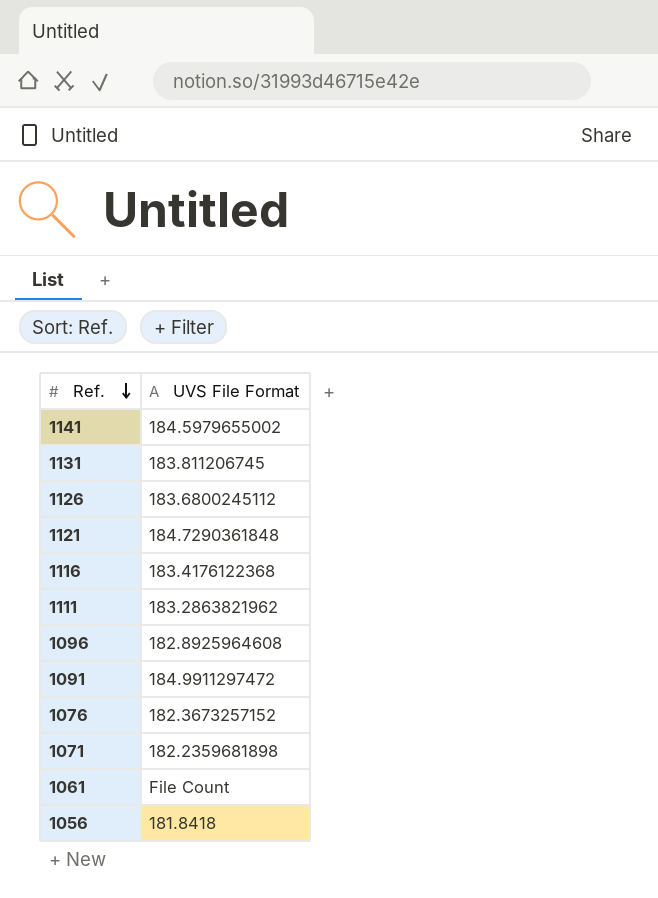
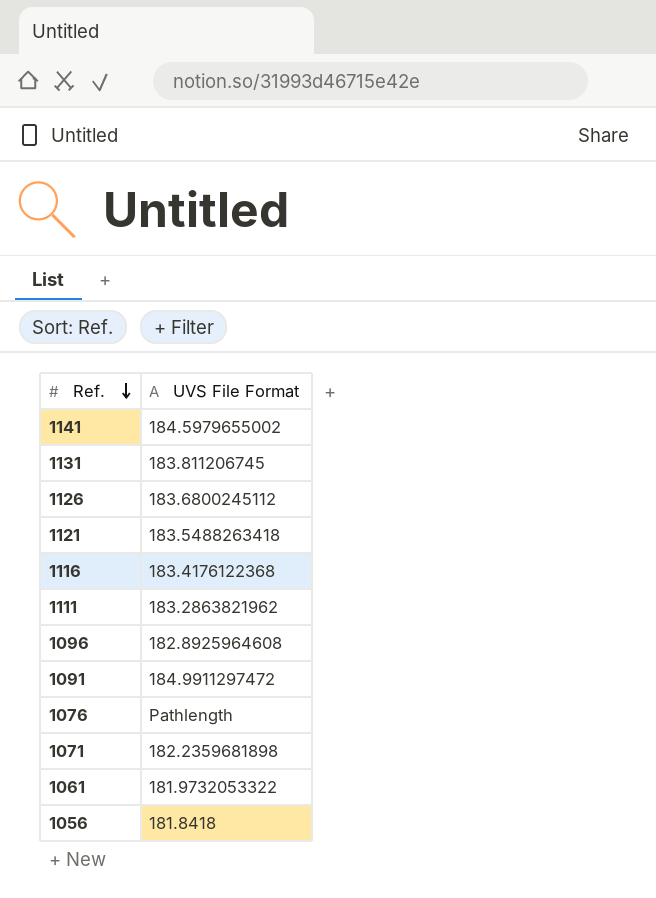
1121 | UVS File Format: 184.7290361848 -> 183.5488263418
1076 | UVS File Format: 182.3673257152 -> Pathlength
1061 | UVS File Format: File Count -> 181.9732053322

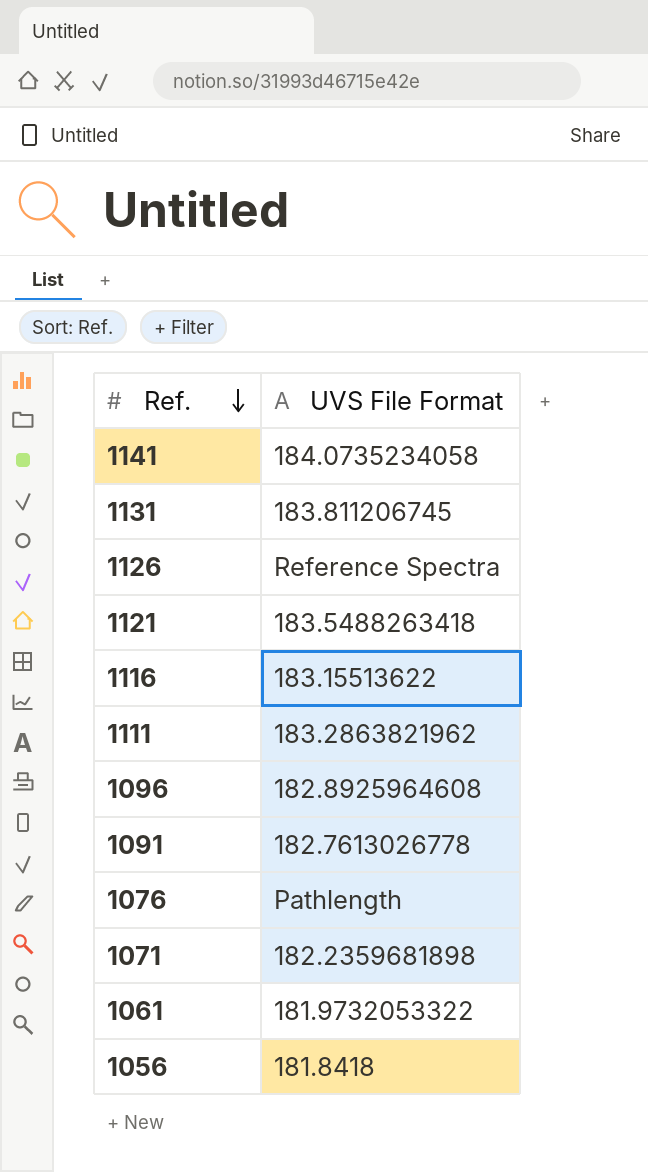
1141 | UVS File Format: 184.5979655002 -> 184.0735234058
1126 | UVS File Format: 183.6800245112 -> Reference Spectra
1116 | UVS File Format: 183.4176122368 -> 183.15513622
1091 | UVS File Format: 184.9911297472 -> 182.7613026778

